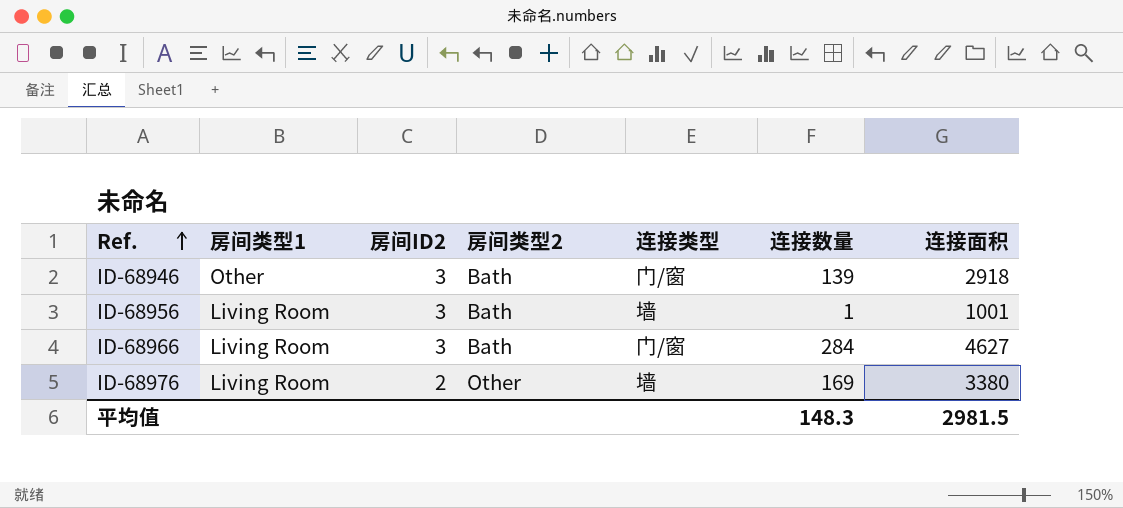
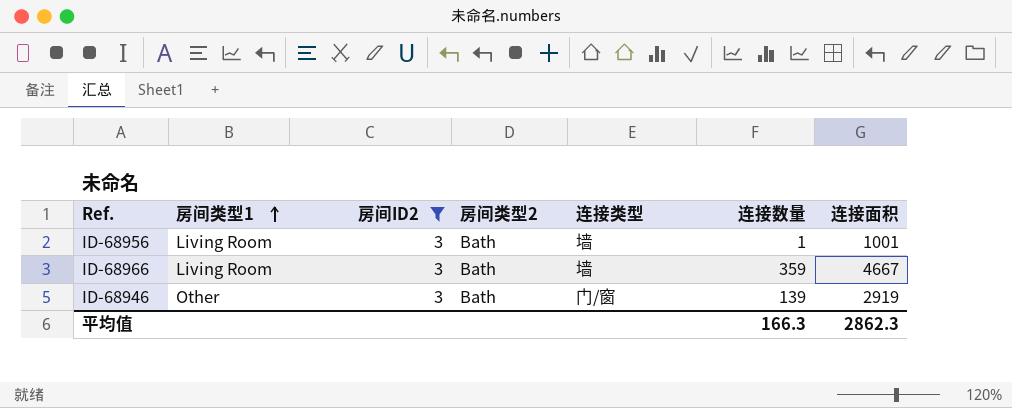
filter: none -> 房间ID2 = 3
row order: Ref. ascending -> 房间类型1 ascending
ID-68966 | 连接类型: 门/窗 -> 墙
ID-68966 | 连接数量: 284 -> 359
ID-68966 | 连接面积: 4627 -> 4667
ID-68946 | 连接面积: 2918 -> 2919
平均值 | 连接数量: 148.3 -> 166.3
平均值 | 连接面积: 2981.5 -> 2862.3

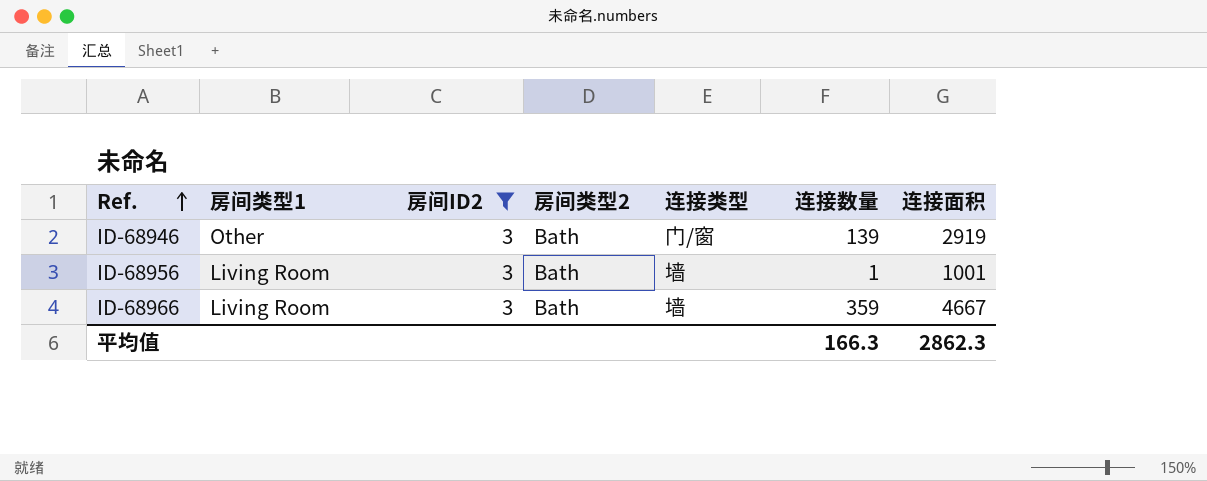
row order: 房间类型1 ascending -> Ref. ascending

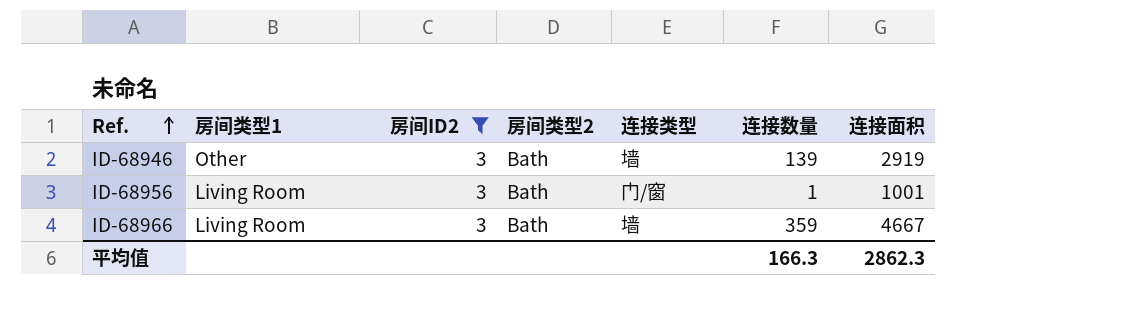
ID-68946 | 连接类型: 门/窗 -> 墙
ID-68956 | 连接类型: 墙 -> 门/窗

